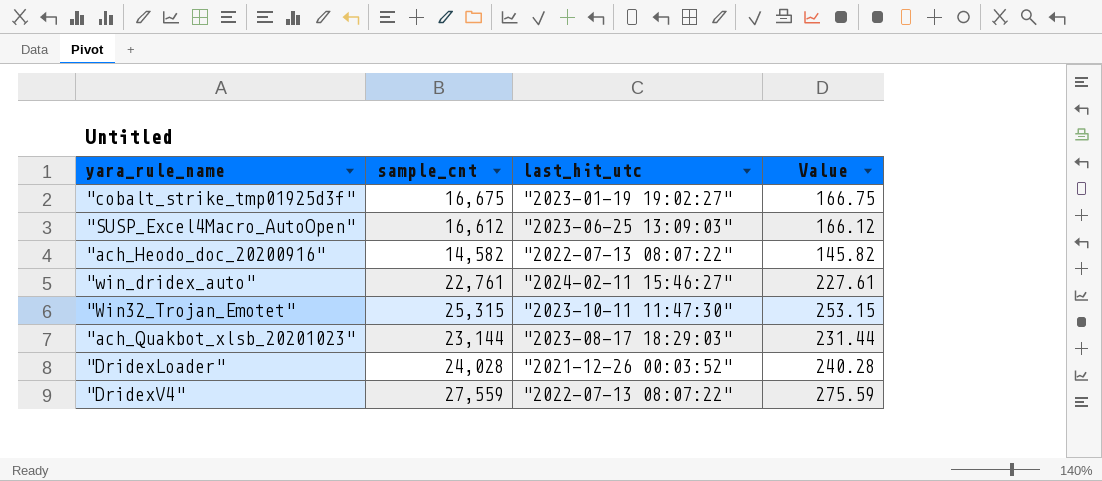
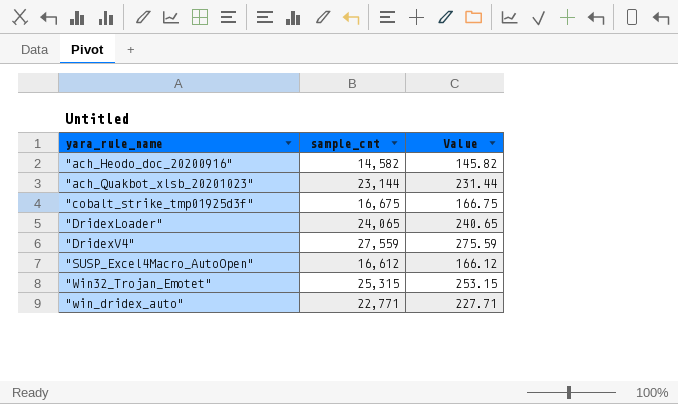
row order: none -> yara_rule_name ascending
column last_hit_utc | position: 3 -> none
"DridexLoader" | sample_cnt: 24,028 -> 24,065
"DridexLoader" | Value: 240.28 -> 240.65
"win_dridex_auto" | sample_cnt: 22,761 -> 22,771
"win_dridex_auto" | Value: 227.61 -> 227.71

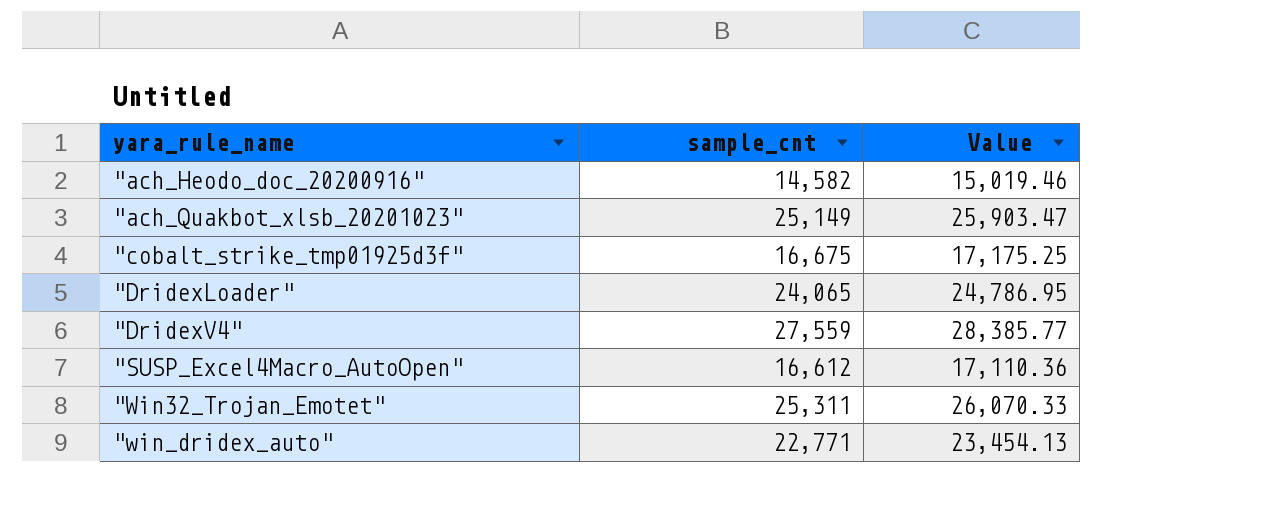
column Value | formula: [sample_cnt] * 0.01 -> [sample_cnt] * 1.03
"ach_Quakbot_xlsb_20201023" | sample_cnt: 23,144 -> 25,149
"Win32_Trojan_Emotet" | sample_cnt: 25,315 -> 25,311

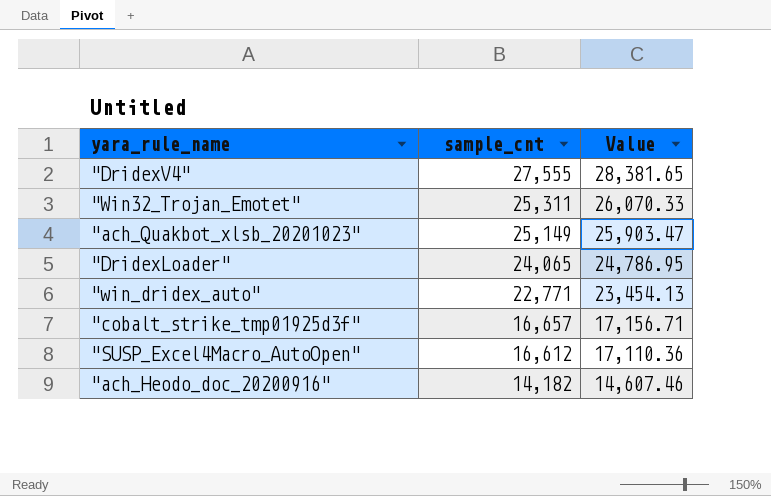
row order: yara_rule_name ascending -> sample_cnt descending
"DridexV4" | sample_cnt: 27,559 -> 27,555
"DridexV4" | Value: 28,385.77 -> 28,381.65
"cobalt_strike_tmp01925d3f" | sample_cnt: 16,675 -> 16,657
"cobalt_strike_tmp01925d3f" | Value: 17,175.25 -> 17,156.71
"ach_Heodo_doc_20200916" | sample_cnt: 14,582 -> 14,182
"ach_Heodo_doc_20200916" | Value: 15,019.46 -> 14,607.46

